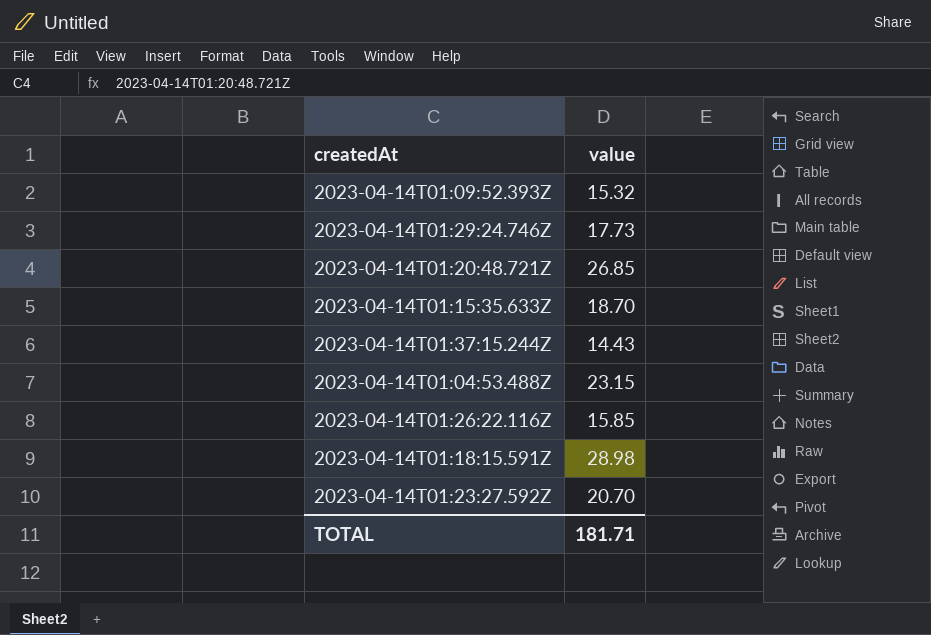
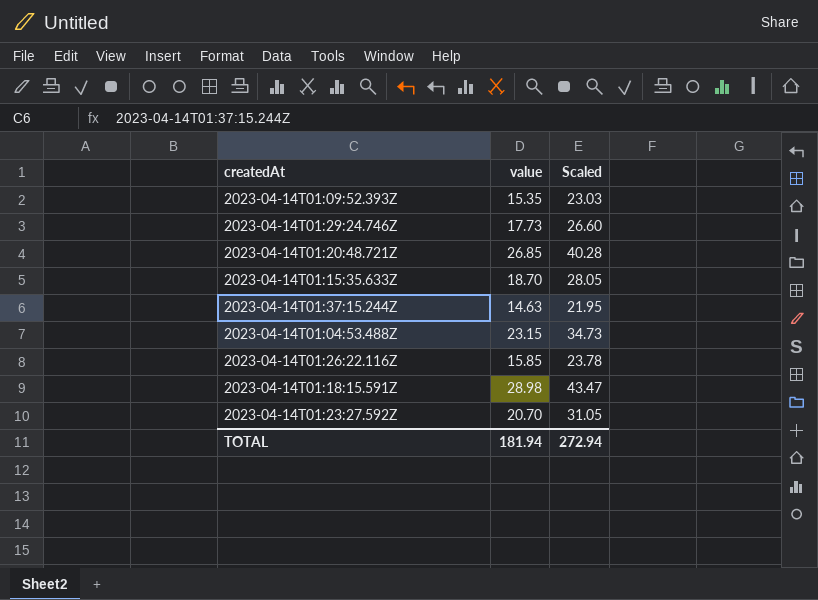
column Scaled | formula: none -> [value] * 1.5
2023-04-14T01:09:52.393Z | value: 15.32 -> 15.35
2023-04-14T01:37:15.244Z | value: 14.43 -> 14.63
TOTAL | value: 181.71 -> 181.94

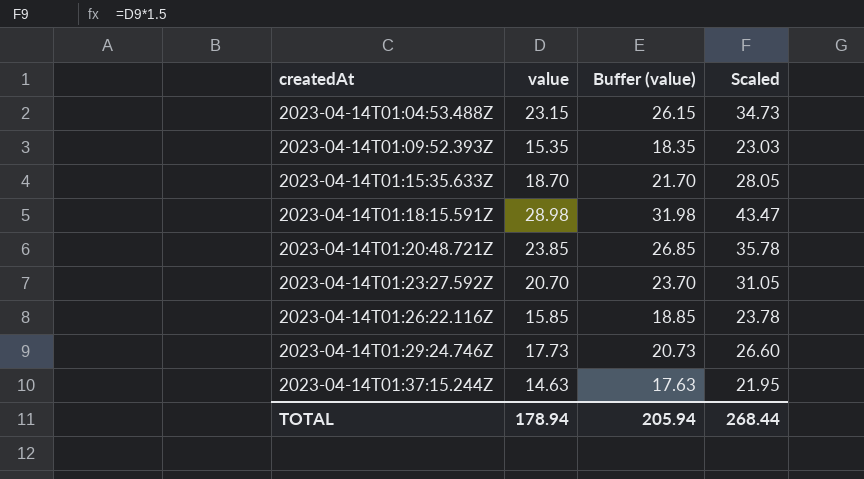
row order: none -> createdAt ascending
column Buffer (value) | formula: none -> [value] + 3
2023-04-14T01:20:48.721Z | value: 26.85 -> 23.85
2023-04-14T01:20:48.721Z | Scaled: 40.28 -> 35.78
TOTAL | value: 181.94 -> 178.94
TOTAL | Scaled: 272.94 -> 268.44

